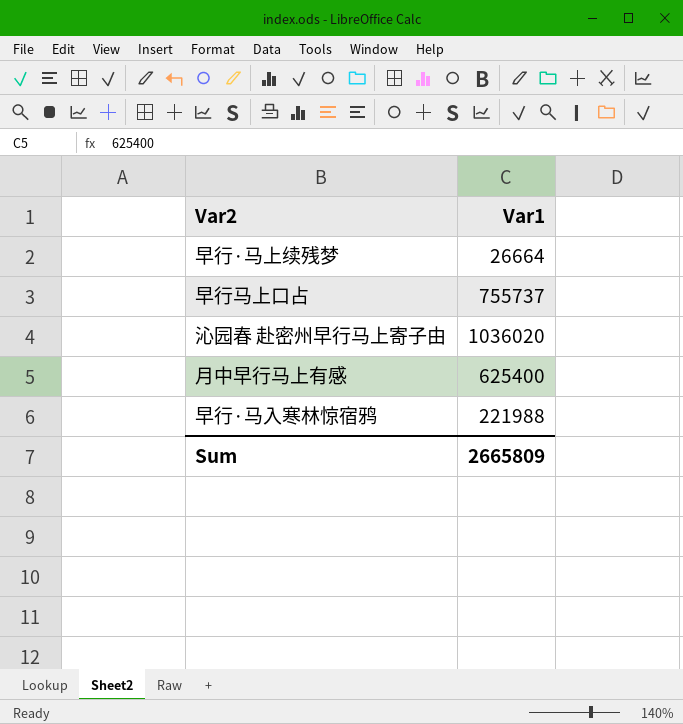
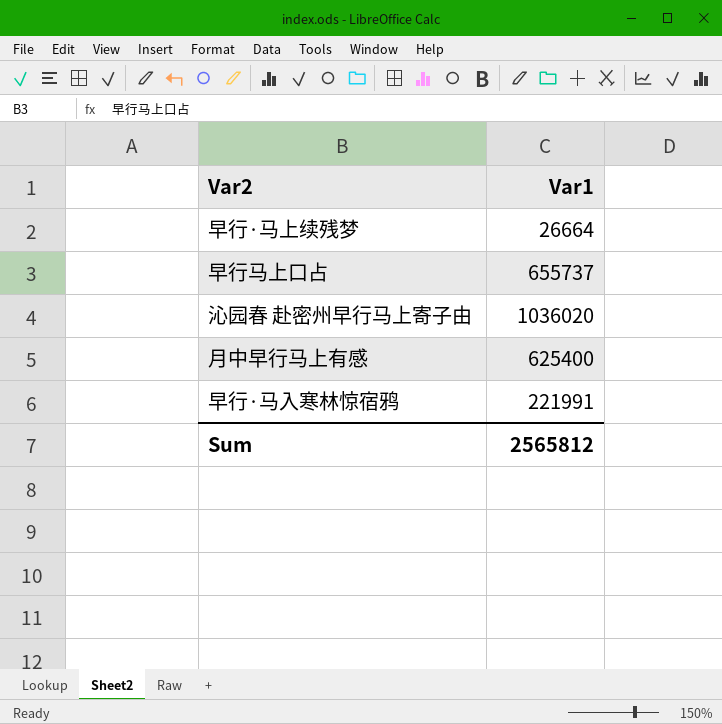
早行马上口占 | Var1: 755737 -> 655737
早行·马入寒林惊宿鸦 | Var1: 221988 -> 221991
Sum | Var1: 2665809 -> 2565812

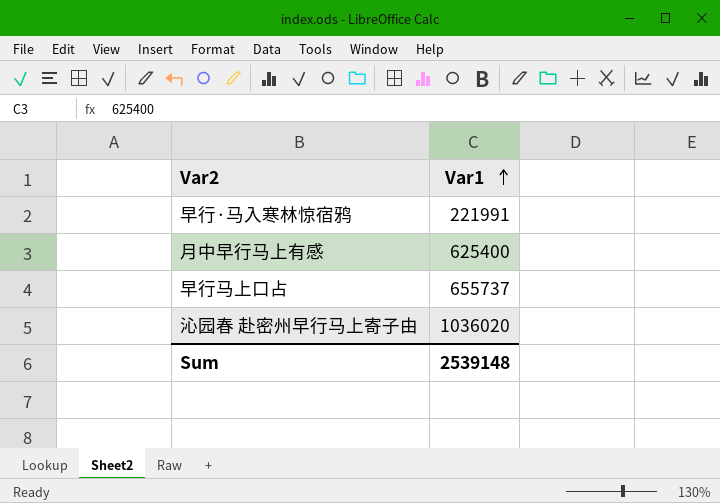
row order: none -> Var1 ascending
row 早行·马上续残梦: 26664 -> none
Sum | Var1: 2565812 -> 2539148

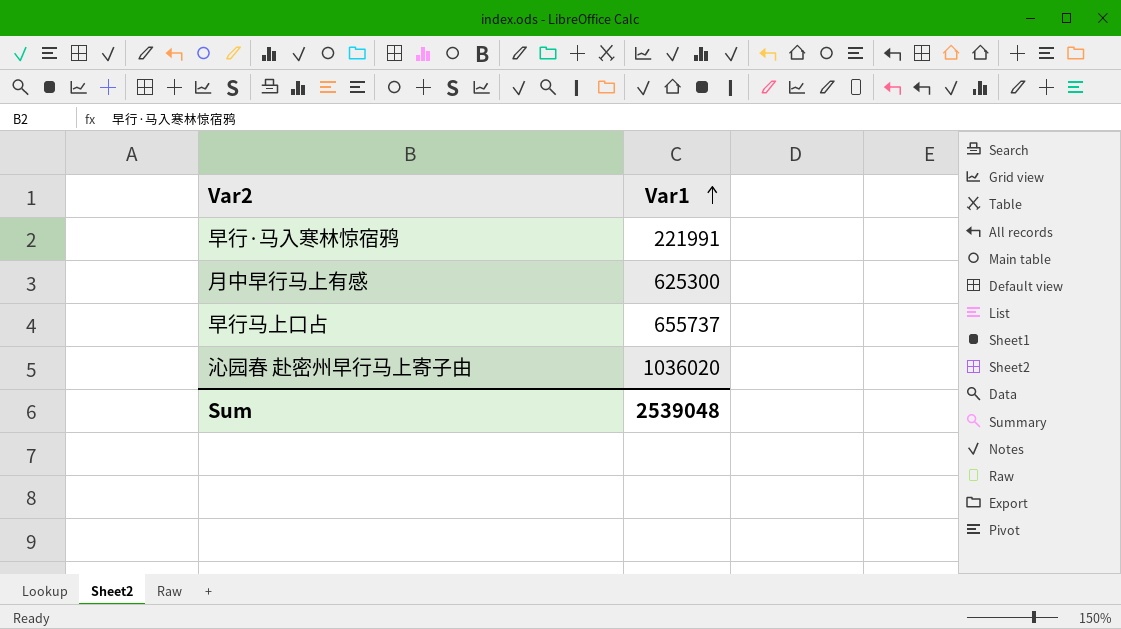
月中早行马上有感 | Var1: 625400 -> 625300
Sum | Var1: 2539148 -> 2539048

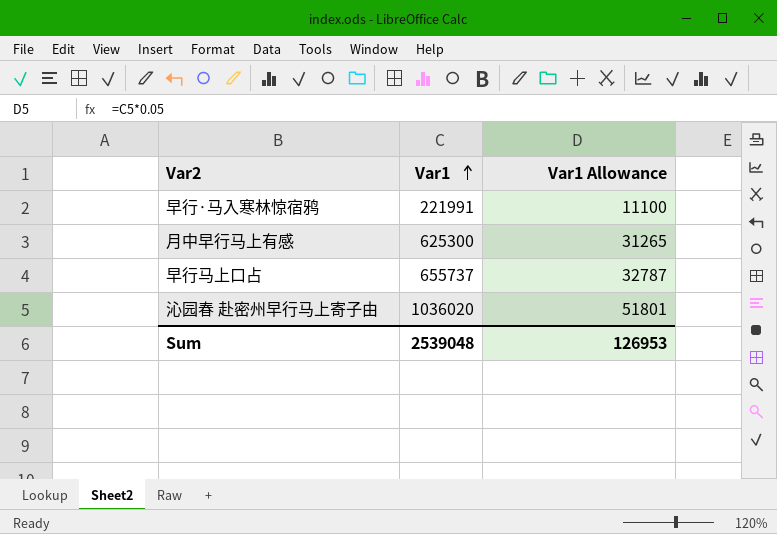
column Var1 Allowance | formula: none -> [Var1] * 0.05

